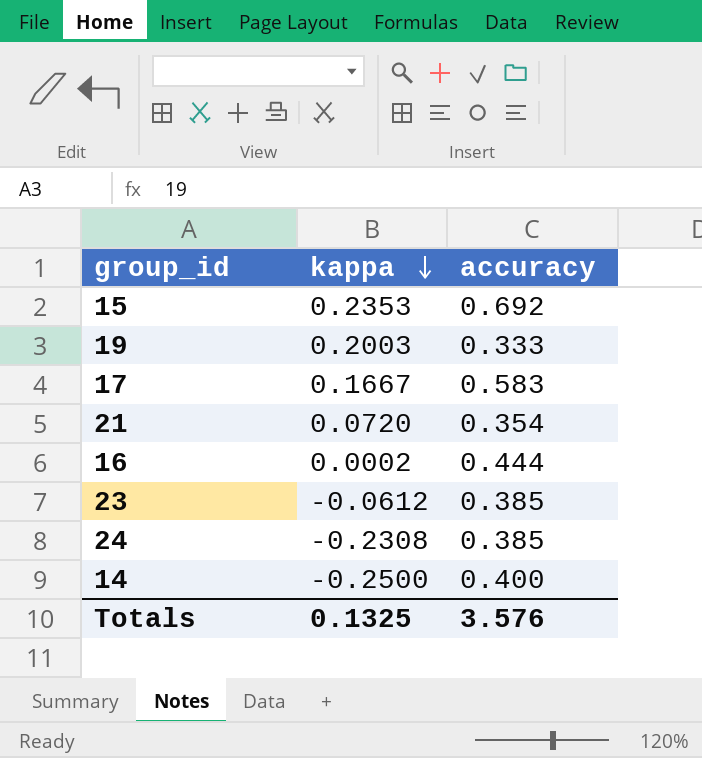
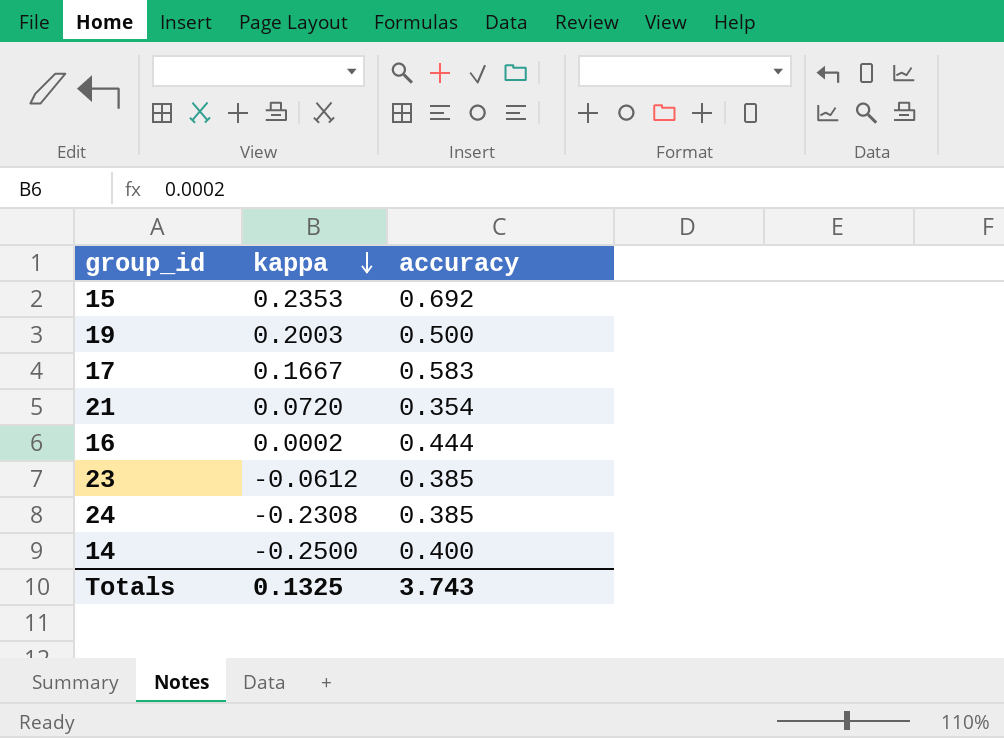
19 | accuracy: 0.333 -> 0.500
Totals | accuracy: 3.576 -> 3.743

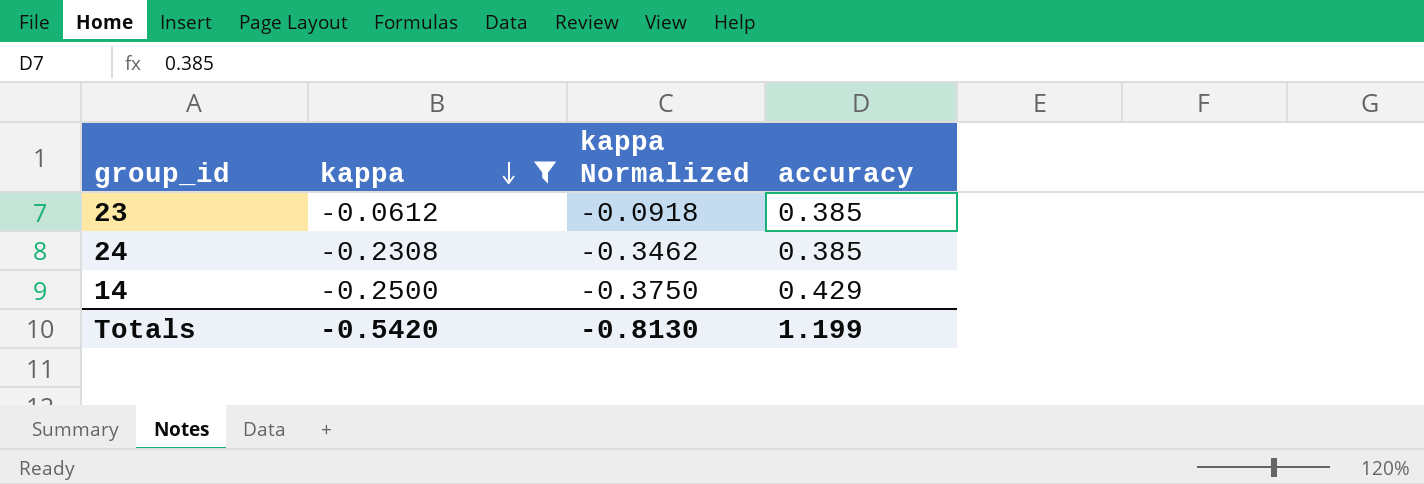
filter: none -> kappa <= -0.0612
column kappa Normalized | formula: none -> [kappa] * 1.5
14 | accuracy: 0.400 -> 0.429
Totals | kappa: 0.1325 -> -0.5420
Totals | accuracy: 3.743 -> 1.199

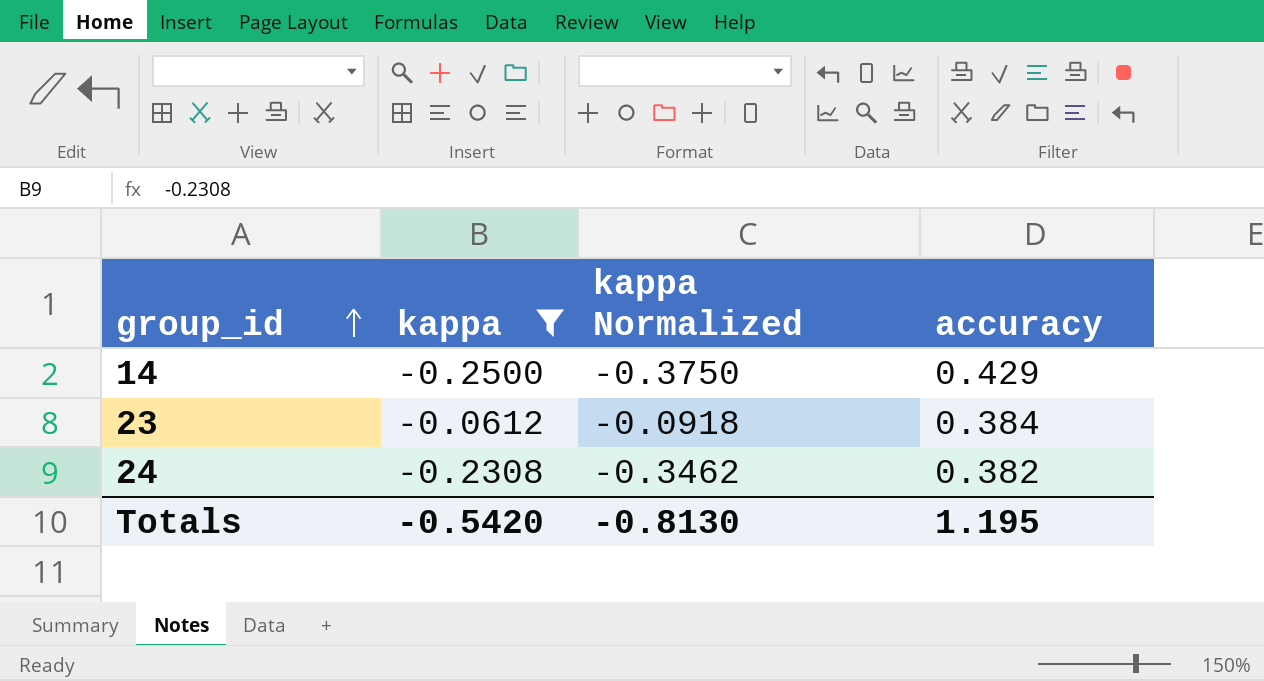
row order: kappa descending -> group_id ascending
23 | accuracy: 0.385 -> 0.384
24 | accuracy: 0.385 -> 0.382
Totals | accuracy: 1.199 -> 1.195

